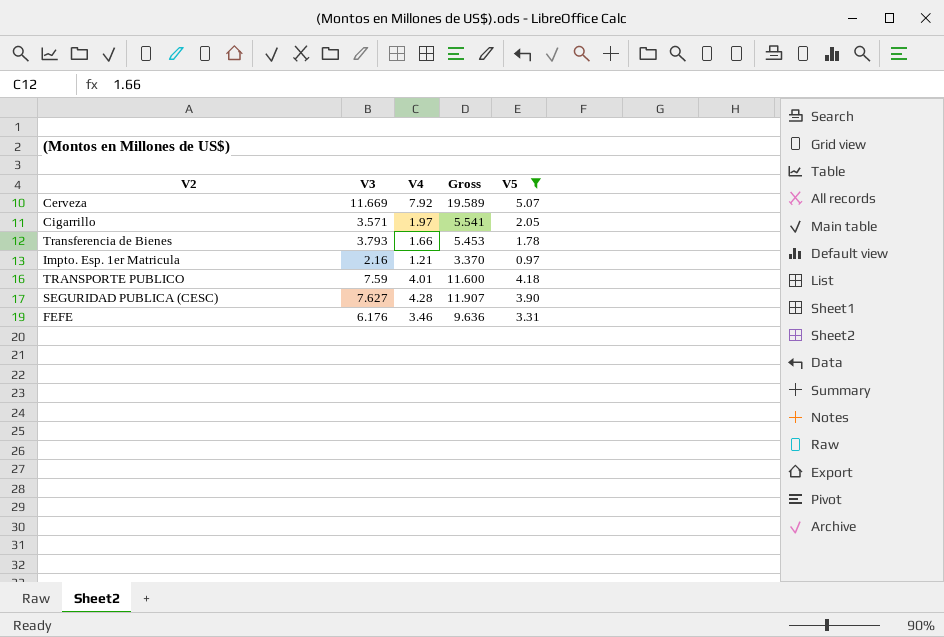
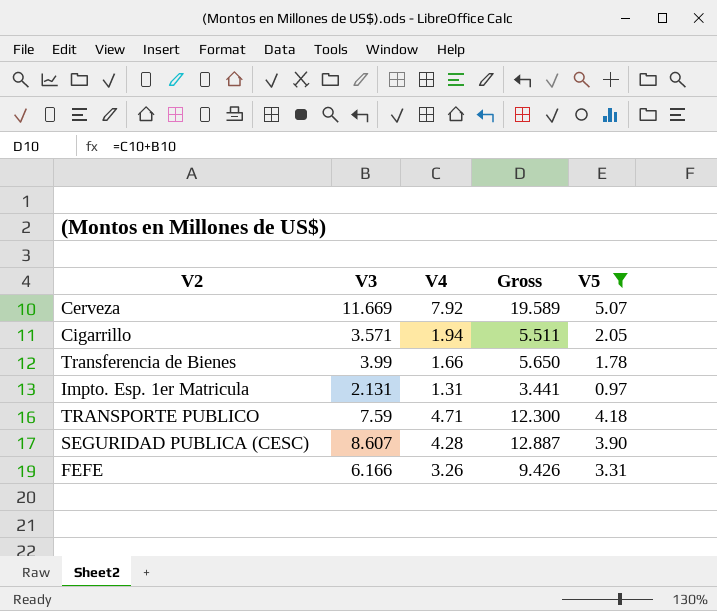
Cigarrillo | V4: 1.97 -> 1.94
Cigarrillo | Gross: 5.541 -> 5.511
Transferencia de Bienes | V3: 3.793 -> 3.99
Transferencia de Bienes | Gross: 5.453 -> 5.650
Impto. Esp. 1er Matricula | V3: 2.16 -> 2.131
Impto. Esp. 1er Matricula | V4: 1.21 -> 1.31
Impto. Esp. 1er Matricula | Gross: 3.370 -> 3.441
TRANSPORTE PUBLICO | V4: 4.01 -> 4.71
TRANSPORTE PUBLICO | Gross: 11.600 -> 12.300
SEGURIDAD PUBLICA (CESC) | V3: 7.627 -> 8.607
SEGURIDAD PUBLICA (CESC) | Gross: 11.907 -> 12.887
FEFE | V3: 6.176 -> 6.166
FEFE | V4: 3.46 -> 3.26
FEFE | Gross: 9.636 -> 9.426

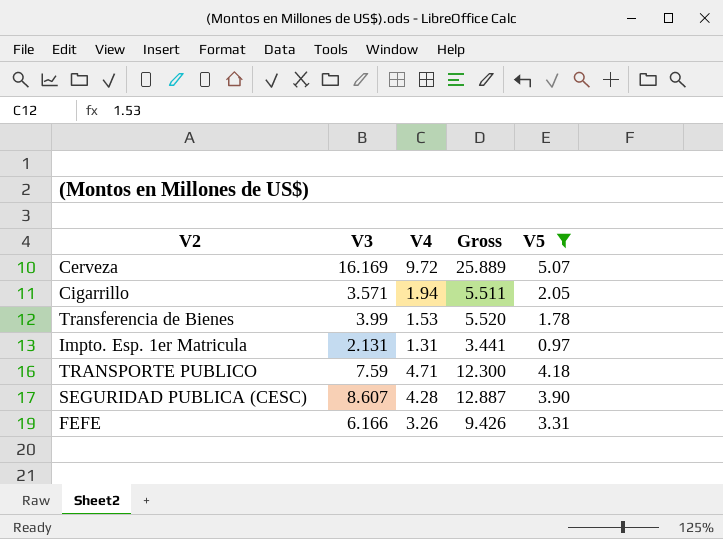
Cerveza | V3: 11.669 -> 16.169
Cerveza | V4: 7.92 -> 9.72
Cerveza | Gross: 19.589 -> 25.889
Transferencia de Bienes | V4: 1.66 -> 1.53
Transferencia de Bienes | Gross: 5.650 -> 5.520

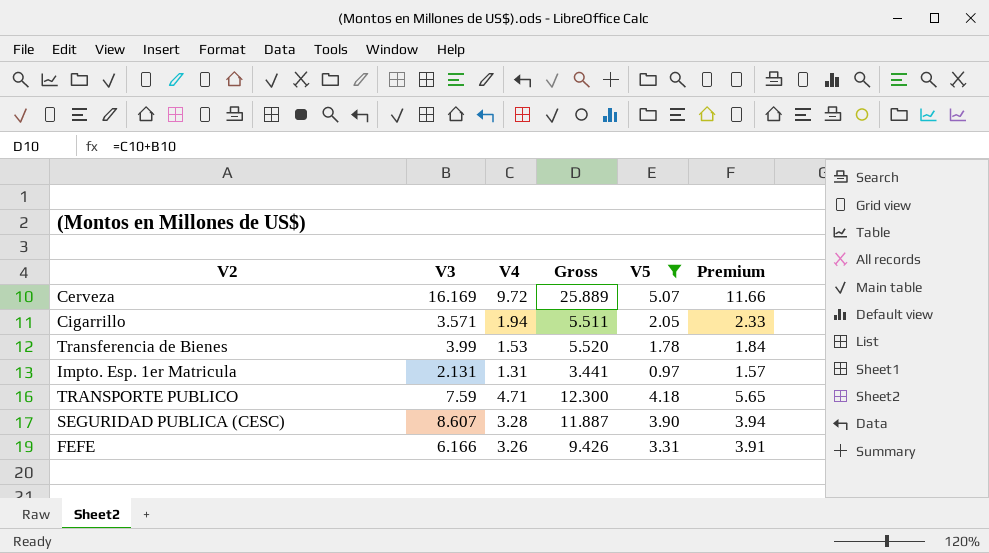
column Premium | formula: none -> [V4] * 1.2
SEGURIDAD PUBLICA (CESC) | V4: 4.28 -> 3.28
SEGURIDAD PUBLICA (CESC) | Gross: 12.887 -> 11.887

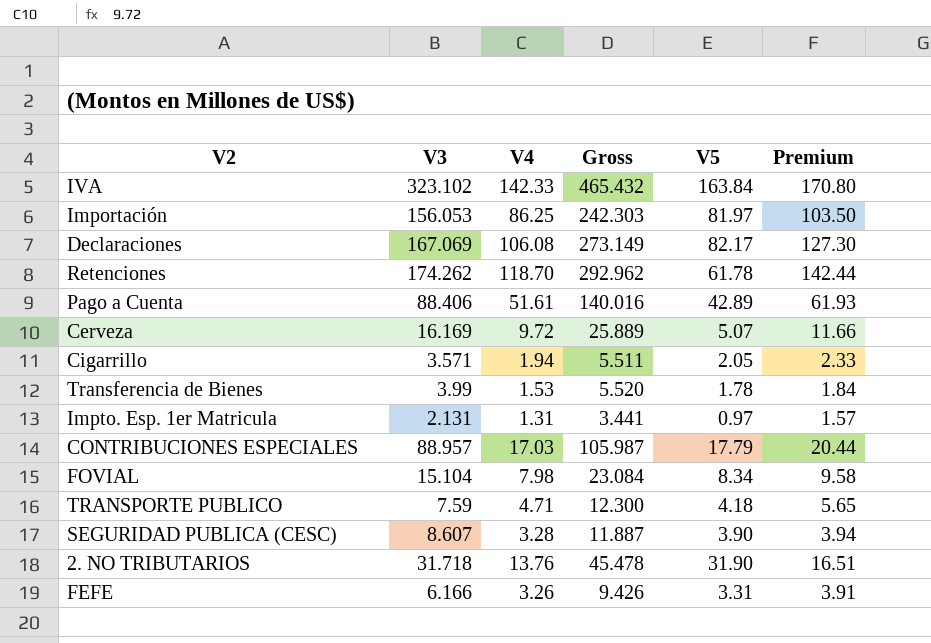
filter: V5 <= 5.07 -> none

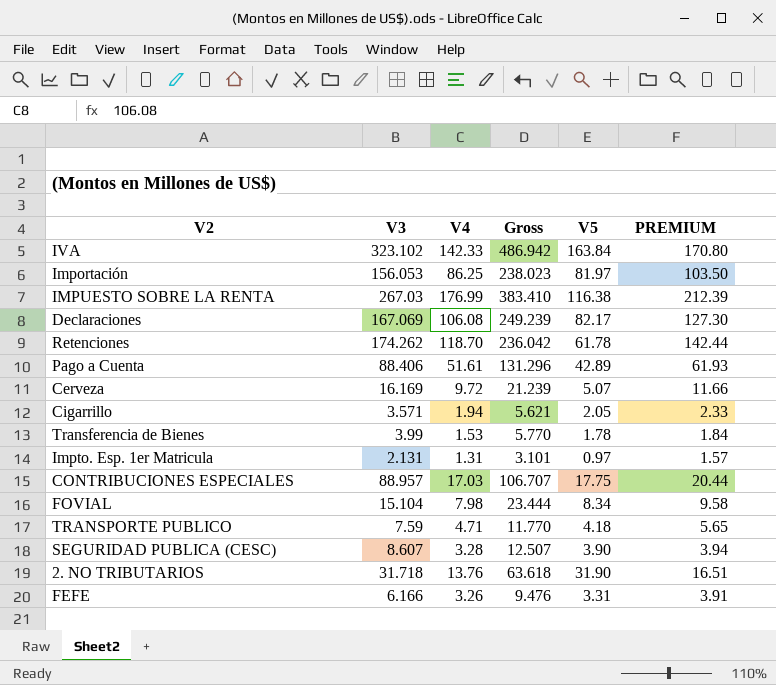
column Gross | formula: [V3] + [V4] -> [V3] + [V5]
column name: Premium -> PREMIUM
row IMPUESTO SOBRE LA RENTA: none -> 267.03 | 176.99 | 383.410 | 116.38 | 212.39
CONTRIBUCIONES ESPECIALES | V5: 17.79 -> 17.75

